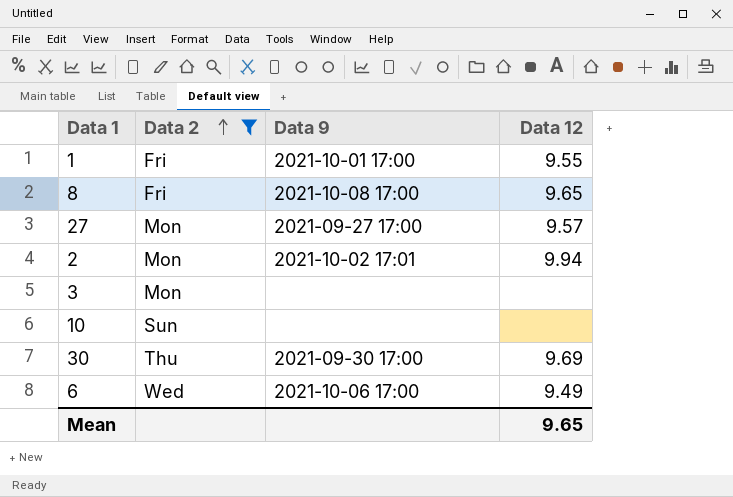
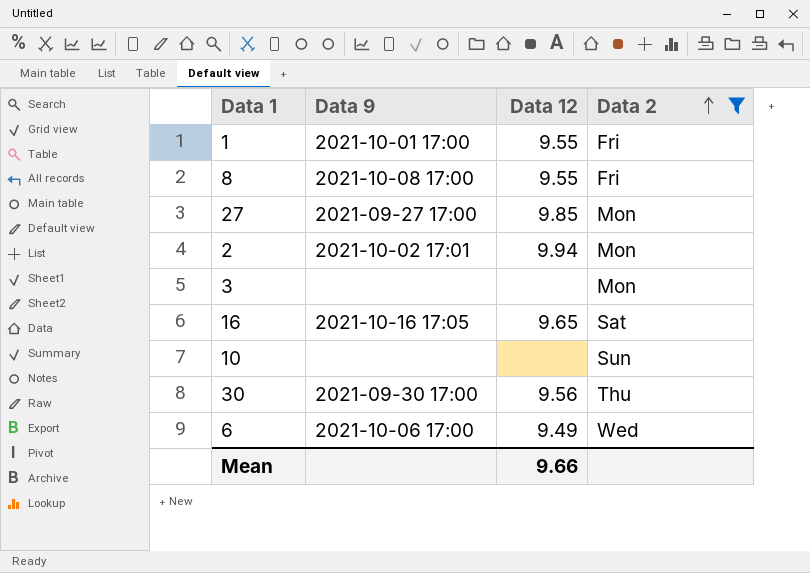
column Data 2 | position: 2 -> 4
8 | Data 12: 9.65 -> 9.55
27 | Data 12: 9.57 -> 9.85
row 16: none -> 2021-10-16 17:05 | 9.65 | Sat
30 | Data 12: 9.69 -> 9.56
Mean | Data 12: 9.65 -> 9.66

